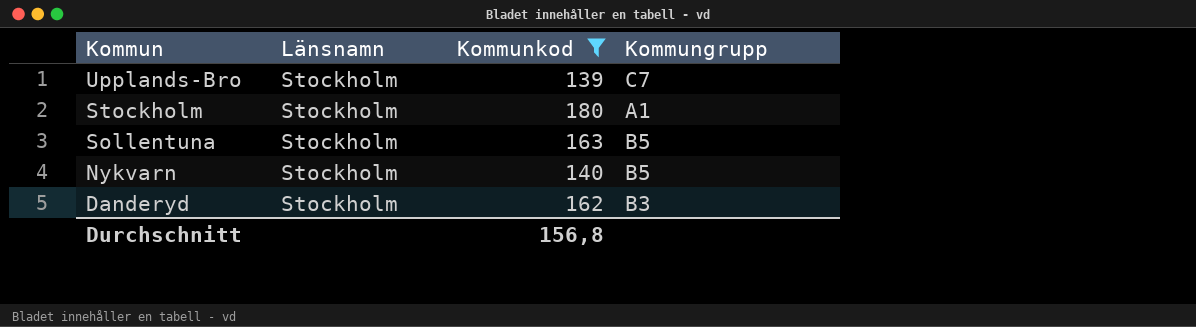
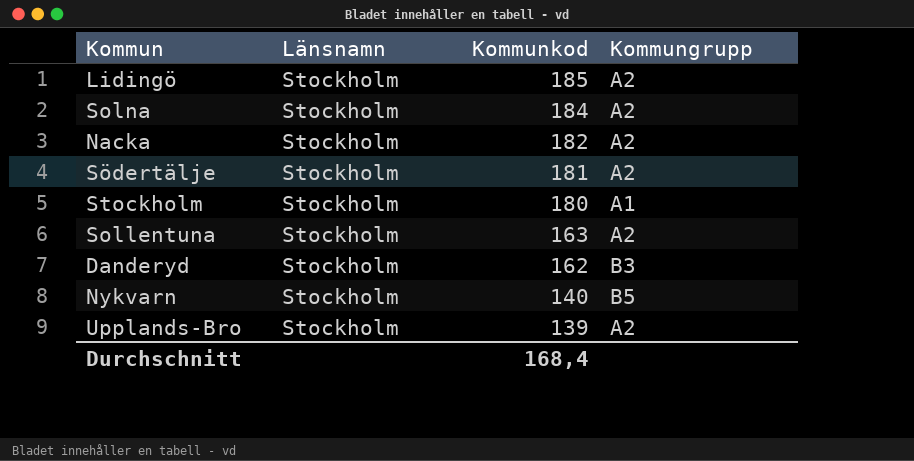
filter: Kommunkod <= 180 -> none
row order: Kommun descending -> Kommunkod descending
Sollentuna | Kommungrupp: B5 -> A2
Upplands-Bro | Kommungrupp: C7 -> A2
Durchschnitt | Kommunkod: 156,8 -> 168,4

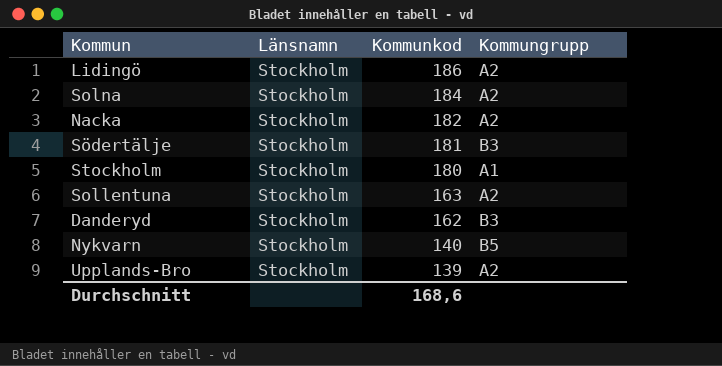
Lidingö | Kommunkod: 185 -> 186
Södertälje | Kommungrupp: A2 -> B3
Durchschnitt | Kommunkod: 168,4 -> 168,6

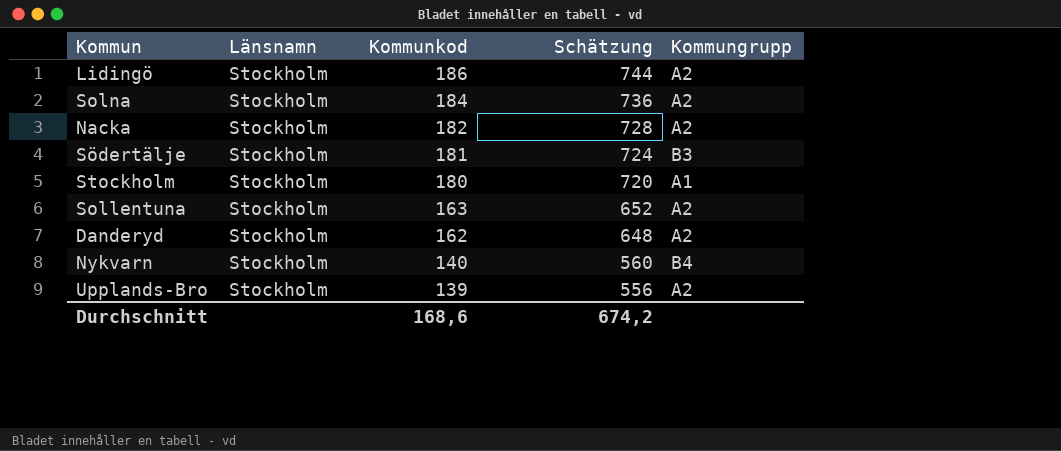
column Schätzung | formula: none -> [Kommunkod] * 4
Danderyd | Kommungrupp: B3 -> A2
Nykvarn | Kommungrupp: B5 -> B4

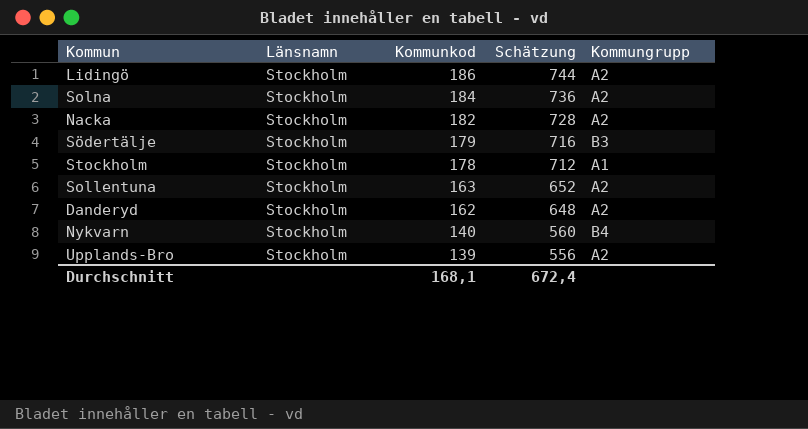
Södertälje | Kommunkod: 181 -> 179
Södertälje | Schätzung: 724 -> 716
Stockholm | Kommunkod: 180 -> 178
Stockholm | Schätzung: 720 -> 712
Durchschnitt | Kommunkod: 168,6 -> 168,1
Durchschnitt | Schätzung: 674,2 -> 672,4

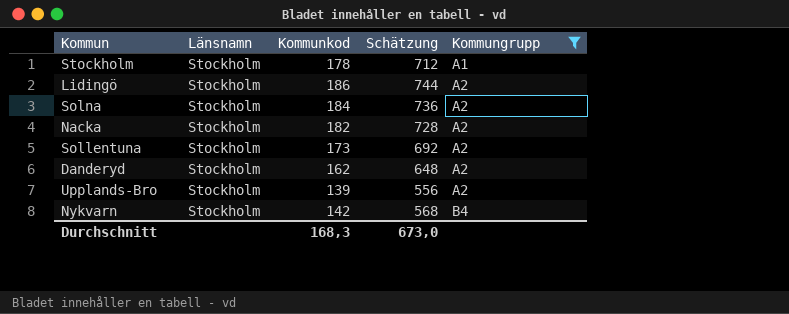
filter: none -> Kommungrupp != B3
row order: Kommunkod descending -> Kommungrupp ascending
Sollentuna | Kommunkod: 163 -> 173
Sollentuna | Schätzung: 652 -> 692
Nykvarn | Kommunkod: 140 -> 142
Nykvarn | Schätzung: 560 -> 568
Durchschnitt | Kommunkod: 168,1 -> 168,3
Durchschnitt | Schätzung: 672,4 -> 673,0

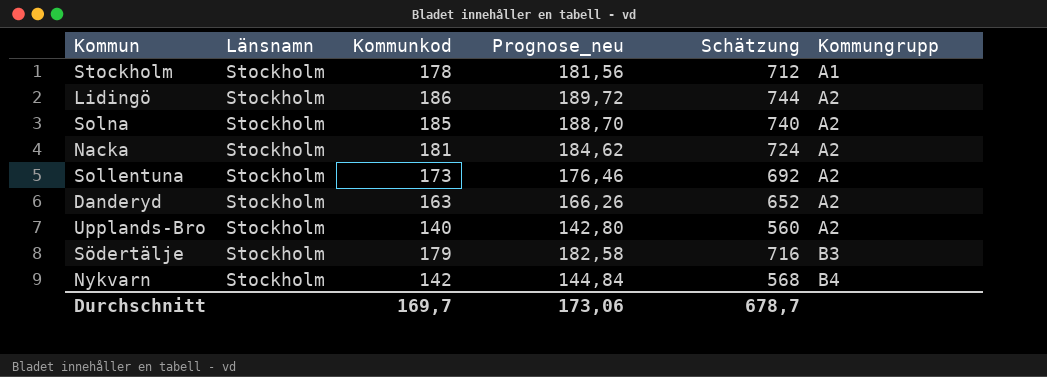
filter: Kommungrupp != B3 -> none
column Prognose_neu | formula: none -> [Kommunkod] * 1,02
Solna | Kommunkod: 184 -> 185
Solna | Schätzung: 736 -> 740
Nacka | Kommunkod: 182 -> 181
Nacka | Schätzung: 728 -> 724
Danderyd | Kommunkod: 162 -> 163
Danderyd | Schätzung: 648 -> 652
Upplands-Bro | Kommunkod: 139 -> 140
Upplands-Bro | Schätzung: 556 -> 560
Durchschnitt | Kommunkod: 168,3 -> 169,7
Durchschnitt | Schätzung: 673,0 -> 678,7

